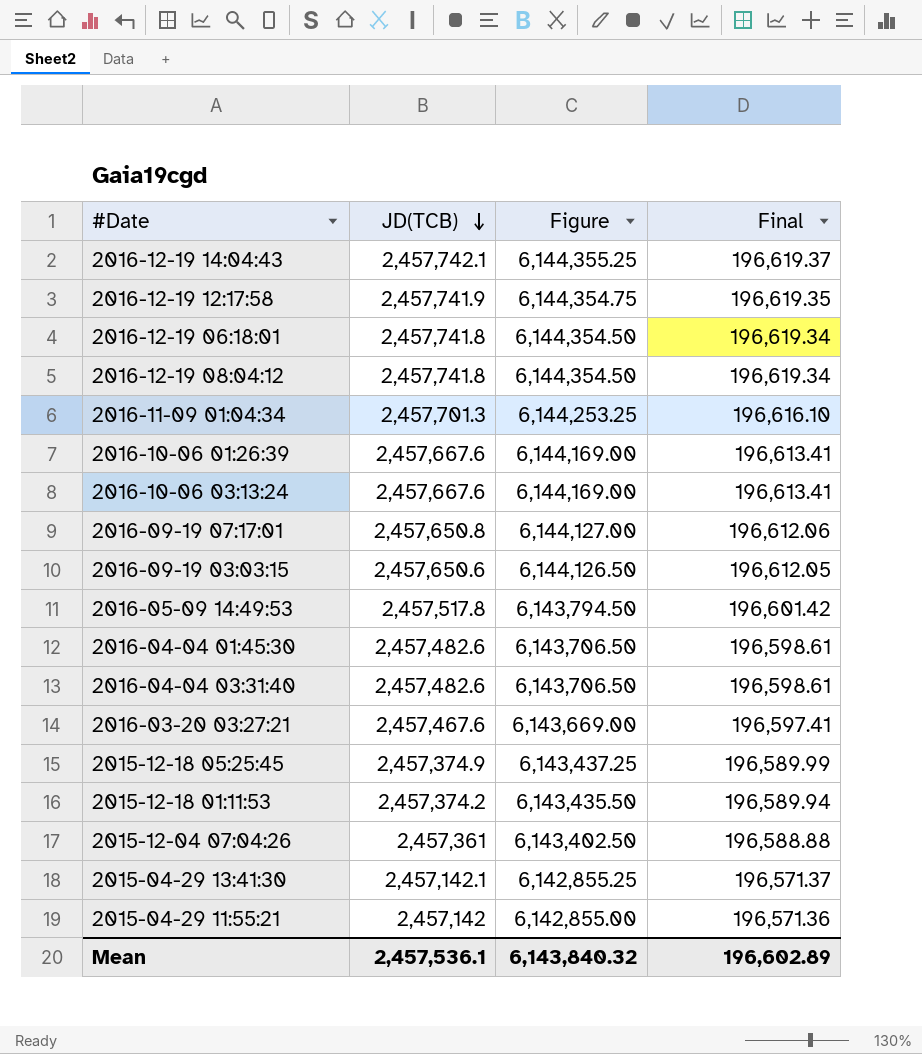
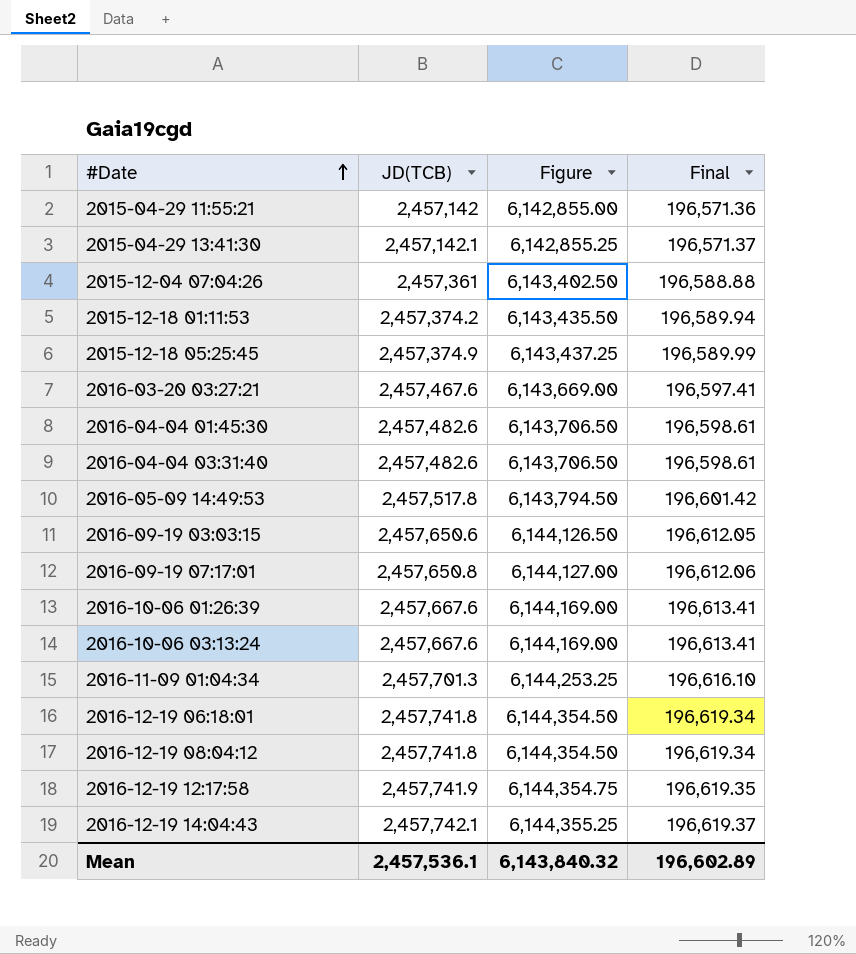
row order: JD(TCB) descending -> #Date ascending

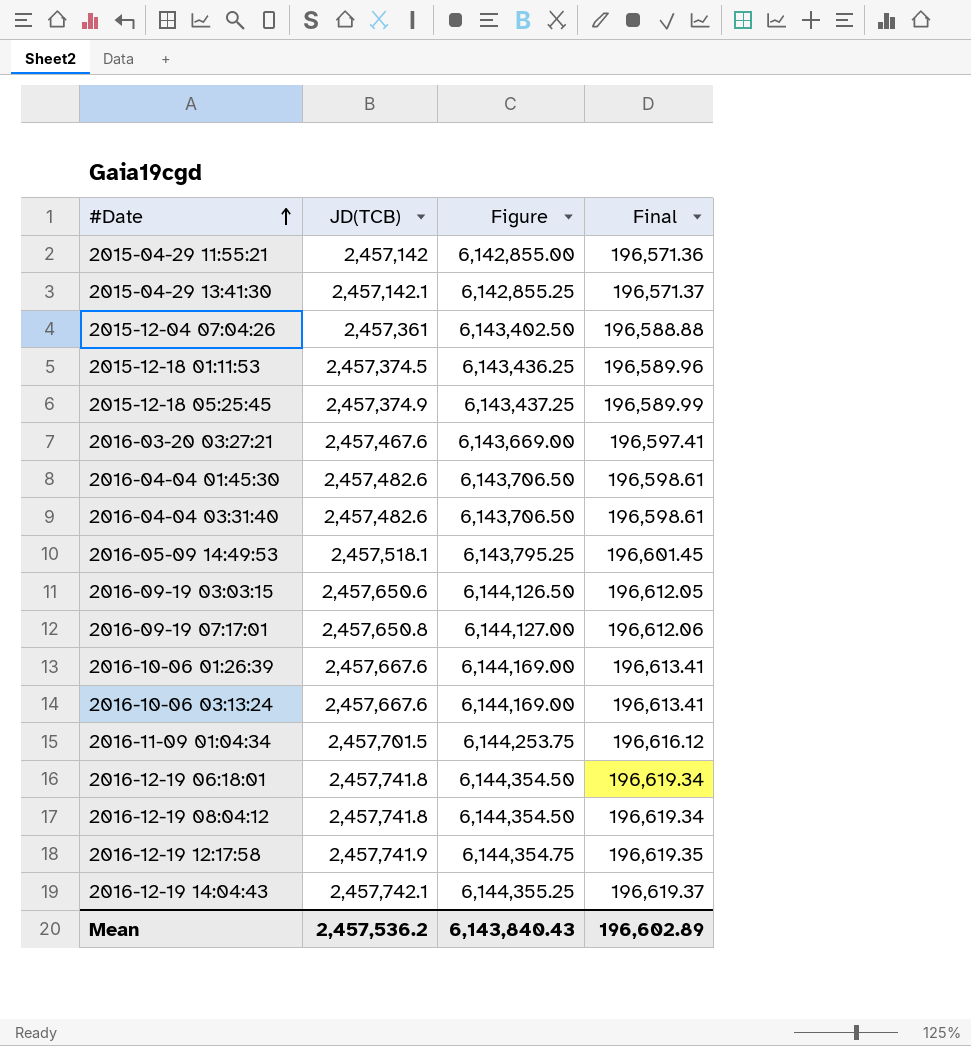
2015-12-18 01:11:53 | JD(TCB): 2,457,374.2 -> 2,457,374.5
2015-12-18 01:11:53 | Figure: 6,143,435.50 -> 6,143,436.25
2015-12-18 01:11:53 | Final: 196,589.94 -> 196,589.96
2016-05-09 14:49:53 | JD(TCB): 2,457,517.8 -> 2,457,518.1
2016-05-09 14:49:53 | Figure: 6,143,794.50 -> 6,143,795.25
2016-05-09 14:49:53 | Final: 196,601.42 -> 196,601.45
2016-11-09 01:04:34 | JD(TCB): 2,457,701.3 -> 2,457,701.5
2016-11-09 01:04:34 | Figure: 6,144,253.25 -> 6,144,253.75
2016-11-09 01:04:34 | Final: 196,616.10 -> 196,616.12
Mean | JD(TCB): 2,457,536.1 -> 2,457,536.2
Mean | Figure: 6,143,840.32 -> 6,143,840.43

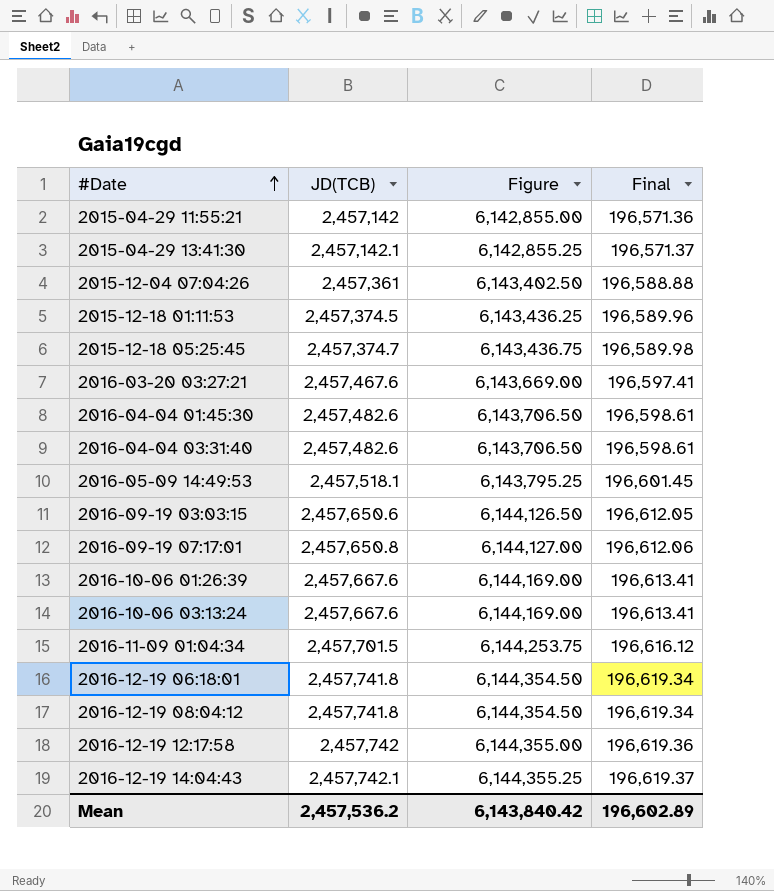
2015-12-18 05:25:45 | JD(TCB): 2,457,374.9 -> 2,457,374.7
2015-12-18 05:25:45 | Figure: 6,143,437.25 -> 6,143,436.75
2015-12-18 05:25:45 | Final: 196,589.99 -> 196,589.98
2016-12-19 12:17:58 | JD(TCB): 2,457,741.9 -> 2,457,742
2016-12-19 12:17:58 | Figure: 6,144,354.75 -> 6,144,355.00
2016-12-19 12:17:58 | Final: 196,619.35 -> 196,619.36
Mean | Figure: 6,143,840.43 -> 6,143,840.42

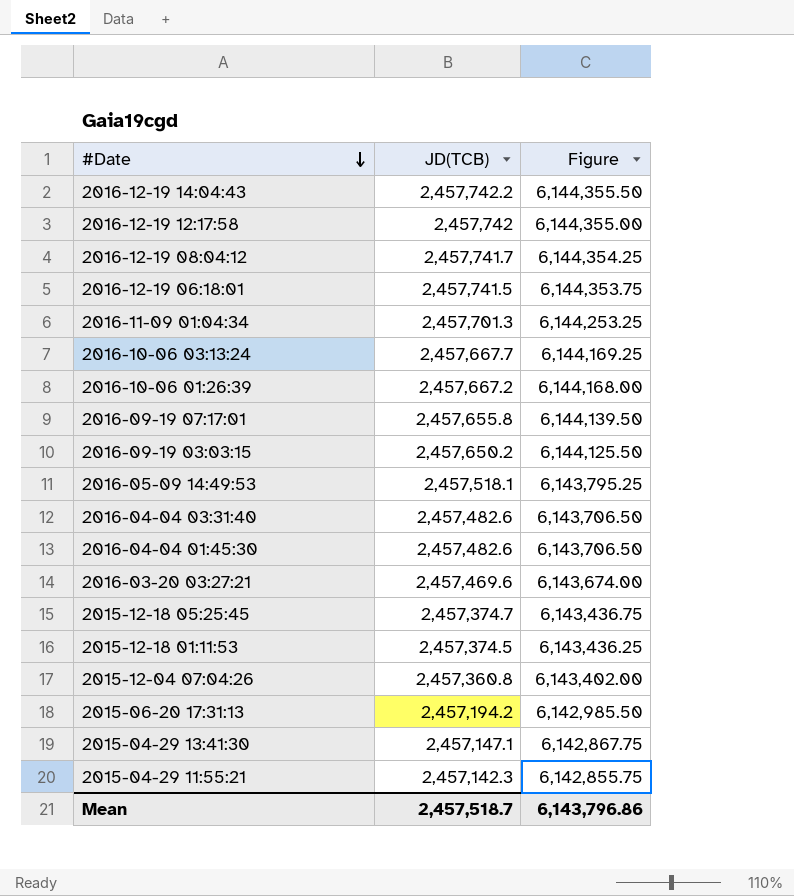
row order: #Date ascending -> #Date descending
column Final | formula: [JD(TCB)] * 0.08 -> none
2016-12-19 14:04:43 | JD(TCB): 2,457,742.1 -> 2,457,742.2
2016-12-19 14:04:43 | Figure: 6,144,355.25 -> 6,144,355.50
2016-12-19 08:04:12 | JD(TCB): 2,457,741.8 -> 2,457,741.7
2016-12-19 08:04:12 | Figure: 6,144,354.50 -> 6,144,354.25
2016-12-19 06:18:01 | JD(TCB): 2,457,741.8 -> 2,457,741.5
2016-12-19 06:18:01 | Figure: 6,144,354.50 -> 6,144,353.75
2016-11-09 01:04:34 | JD(TCB): 2,457,701.5 -> 2,457,701.3
2016-11-09 01:04:34 | Figure: 6,144,253.75 -> 6,144,253.25
2016-10-06 03:13:24 | JD(TCB): 2,457,667.6 -> 2,457,667.7
2016-10-06 03:13:24 | Figure: 6,144,169.00 -> 6,144,169.25
2016-10-06 01:26:39 | JD(TCB): 2,457,667.6 -> 2,457,667.2
2016-10-06 01:26:39 | Figure: 6,144,169.00 -> 6,144,168.00
2016-09-19 07:17:01 | JD(TCB): 2,457,650.8 -> 2,457,655.8
2016-09-19 07:17:01 | Figure: 6,144,127.00 -> 6,144,139.50
2016-09-19 03:03:15 | JD(TCB): 2,457,650.6 -> 2,457,650.2
2016-09-19 03:03:15 | Figure: 6,144,126.50 -> 6,144,125.50
2016-03-20 03:27:21 | JD(TCB): 2,457,467.6 -> 2,457,469.6
2016-03-20 03:27:21 | Figure: 6,143,669.00 -> 6,143,674.00
2015-12-04 07:04:26 | JD(TCB): 2,457,361 -> 2,457,360.8
2015-12-04 07:04:26 | Figure: 6,143,402.50 -> 6,143,402.00
row 2015-06-20 17:31:13: none -> 2,457,194.2 | 6,142,985.50
2015-04-29 13:41:30 | JD(TCB): 2,457,142.1 -> 2,457,147.1
2015-04-29 13:41:30 | Figure: 6,142,855.25 -> 6,142,867.75
2015-04-29 11:55:21 | JD(TCB): 2,457,142 -> 2,457,142.3
2015-04-29 11:55:21 | Figure: 6,142,855.00 -> 6,142,855.75
Mean | JD(TCB): 2,457,536.2 -> 2,457,518.7
Mean | Figure: 6,143,840.42 -> 6,143,796.86

